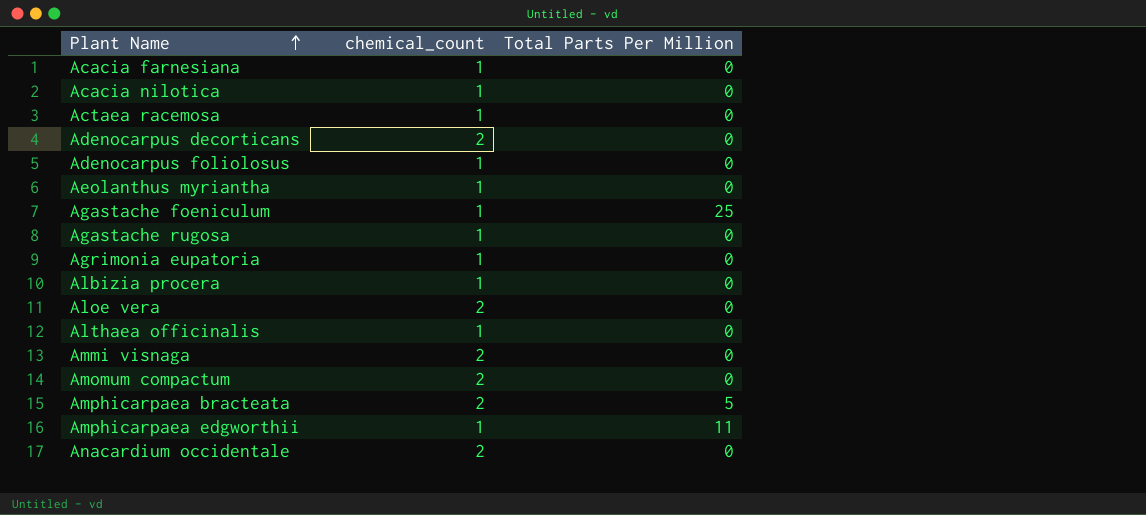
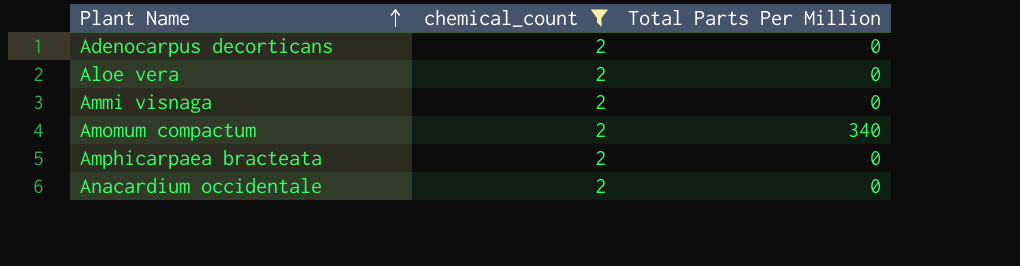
filter: none -> chemical_count = 2
Amomum compactum | Total Parts Per Million: 0 -> 340
Amphicarpaea bracteata | Total Parts Per Million: 5 -> 0

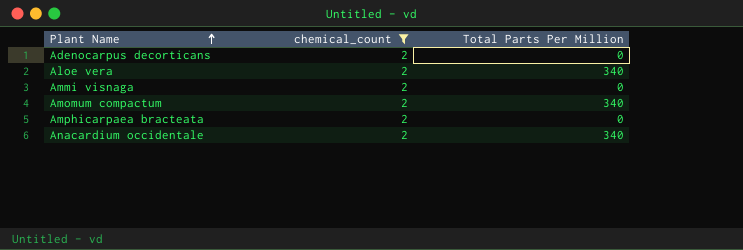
Aloe vera | Total Parts Per Million: 0 -> 340
Anacardium occidentale | Total Parts Per Million: 0 -> 340

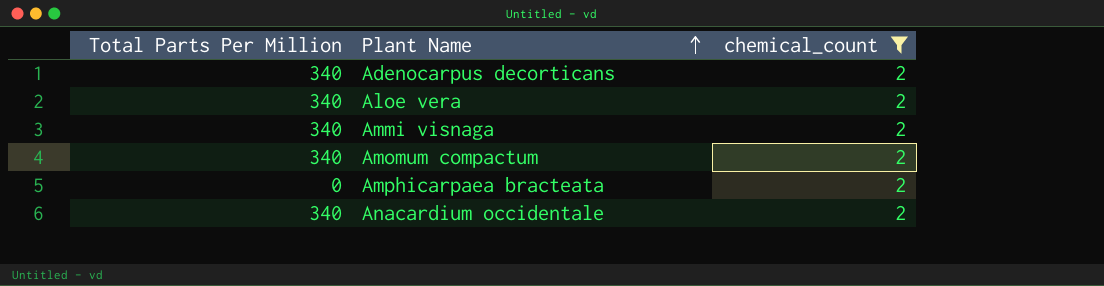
column Total Parts Per Million | position: 3 -> 1
Adenocarpus decorticans | Total Parts Per Million: 0 -> 340
Ammi visnaga | Total Parts Per Million: 0 -> 340

